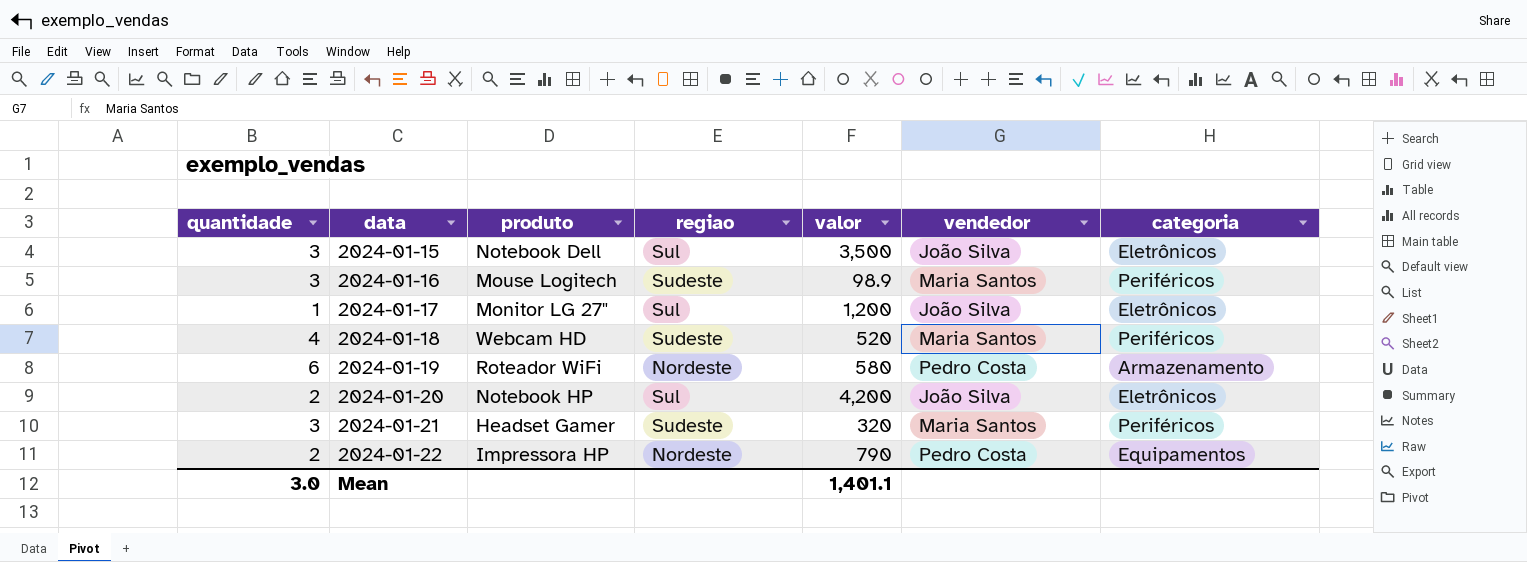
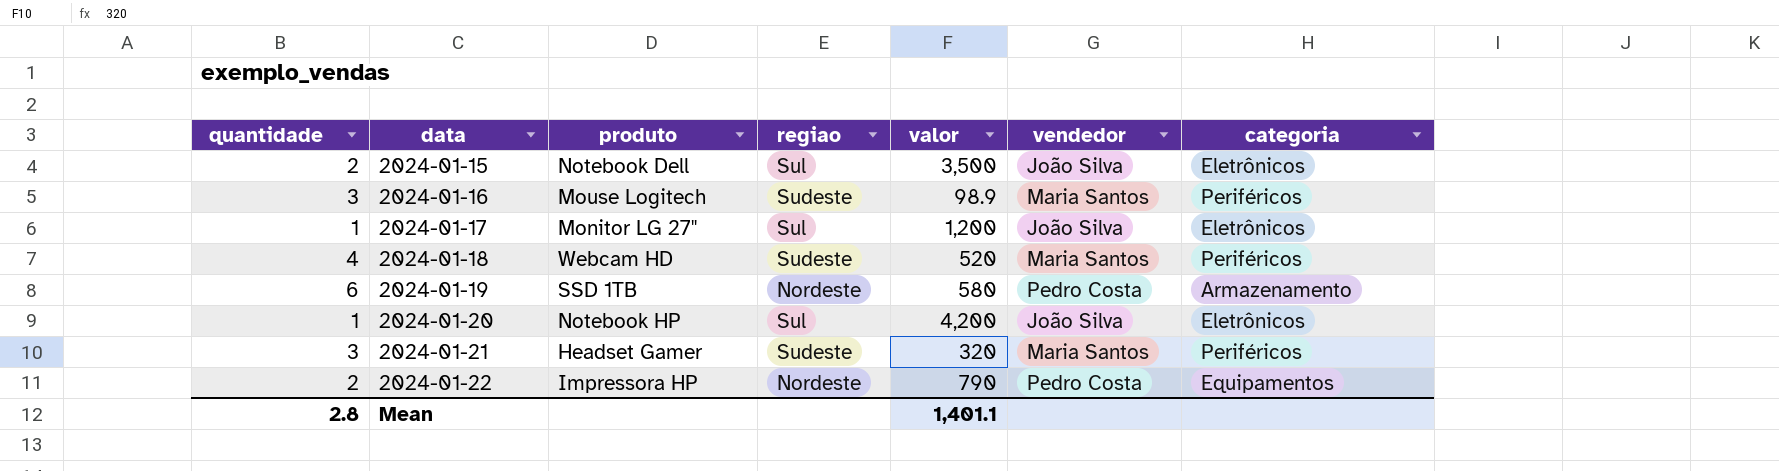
2024-01-15 | quantidade: 3 -> 2
2024-01-19 | produto: Roteador WiFi -> SSD 1TB
2024-01-20 | quantidade: 2 -> 1
Mean | quantidade: 3.0 -> 2.8

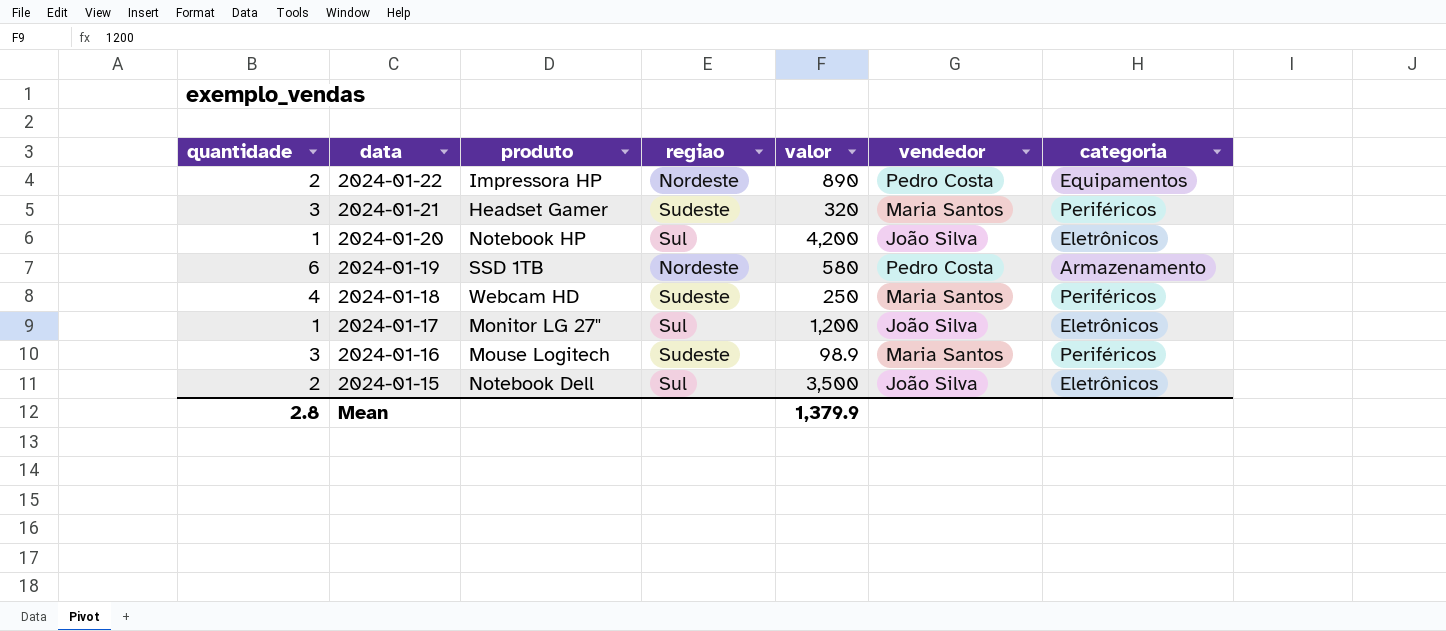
row order: data ascending -> data descending
2024-01-22 | valor: 790 -> 890
2024-01-18 | valor: 520 -> 250
Mean | valor: 1,401.1 -> 1,379.9

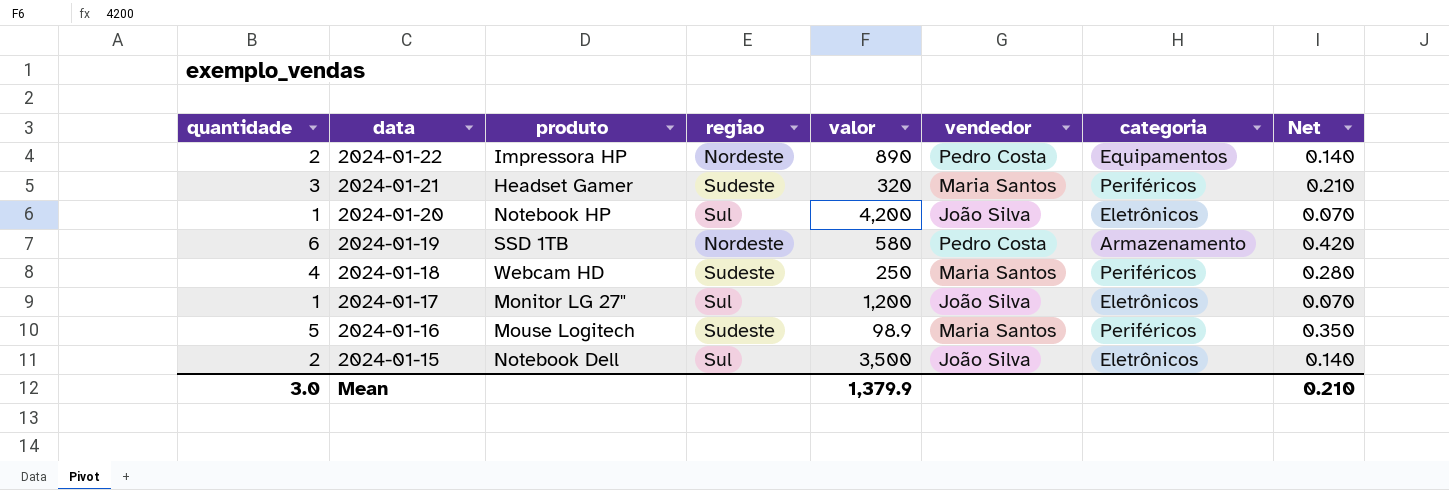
column Net | formula: none -> [quantidade] * 0.07
2024-01-16 | quantidade: 3 -> 5
Mean | quantidade: 2.8 -> 3.0

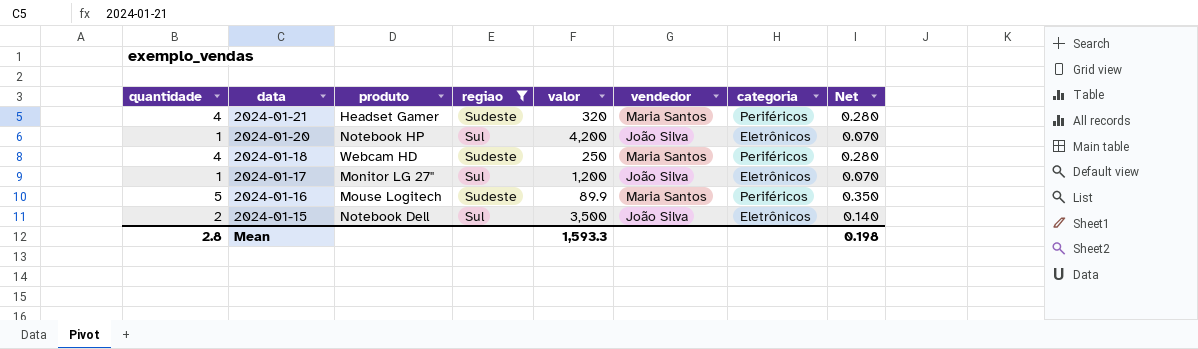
filter: none -> regiao != Nordeste
2024-01-21 | quantidade: 3 -> 4
2024-01-21 | Net: 0.210 -> 0.280
2024-01-16 | valor: 98.9 -> 89.9
Mean | quantidade: 3.0 -> 2.8
Mean | valor: 1,379.9 -> 1,593.3
Mean | Net: 0.210 -> 0.198

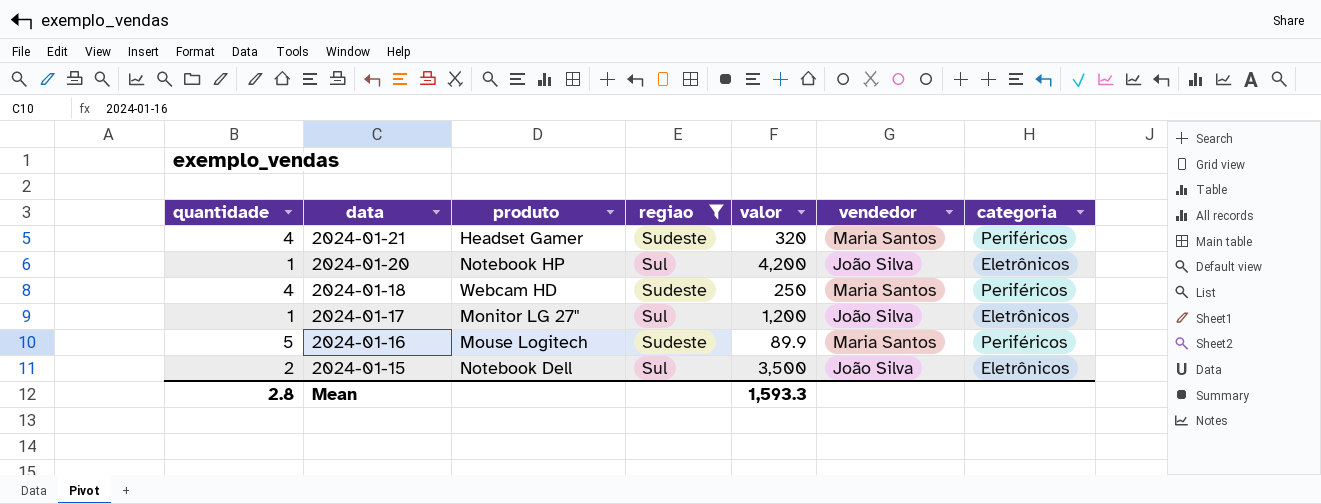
column Net | formula: [quantidade] * 0.07 -> none

